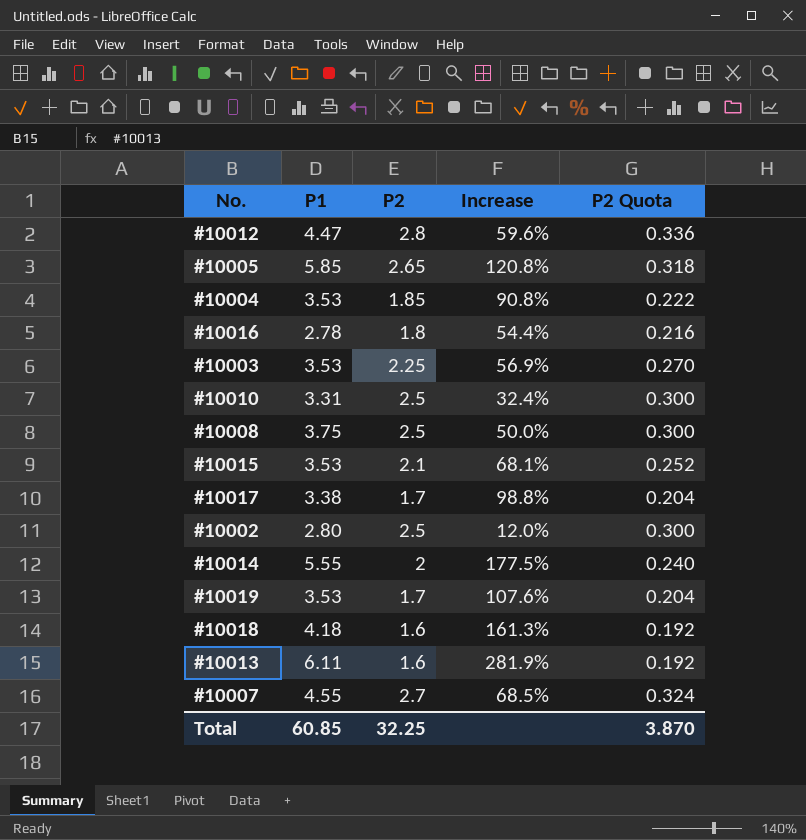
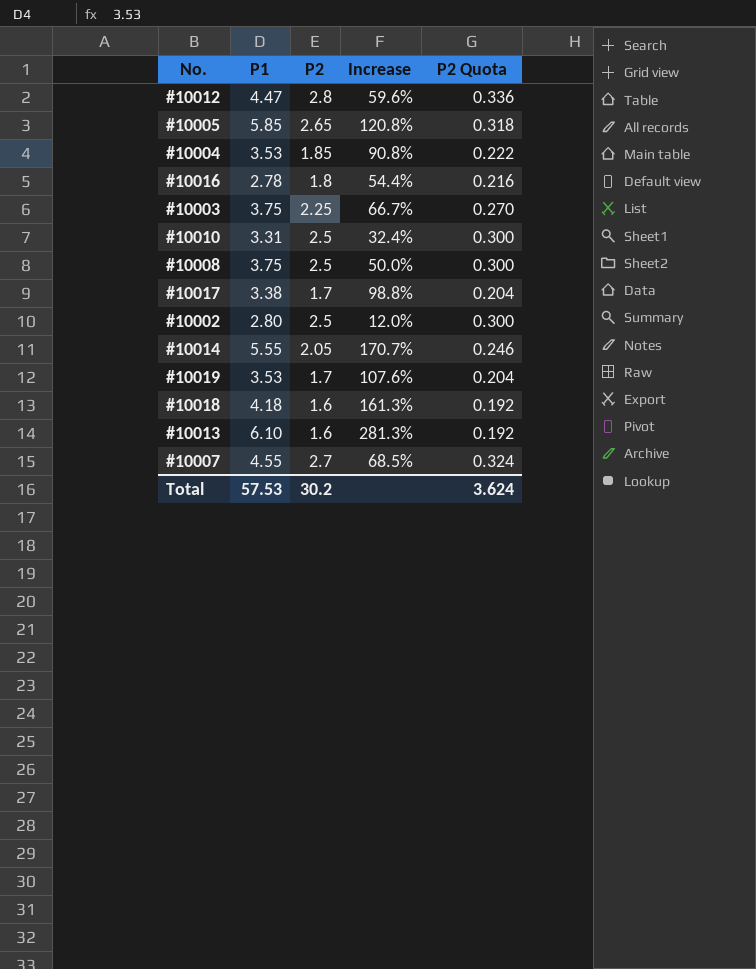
row #10015: 3.53 | 2.1 | 68.1% | 0.252 -> none
#10003 | P1: 3.53 -> 3.75
#10003 | Increase: 56.9% -> 66.7%
#10014 | P2: 2 -> 2.05
#10014 | Increase: 177.5% -> 170.7%
#10014 | P2 Quota: 0.240 -> 0.246
#10013 | P1: 6.11 -> 6.10
#10013 | Increase: 281.9% -> 281.3%
Total | P1: 60.85 -> 57.53
Total | P2: 32.25 -> 30.2
Total | P2 Quota: 3.870 -> 3.624

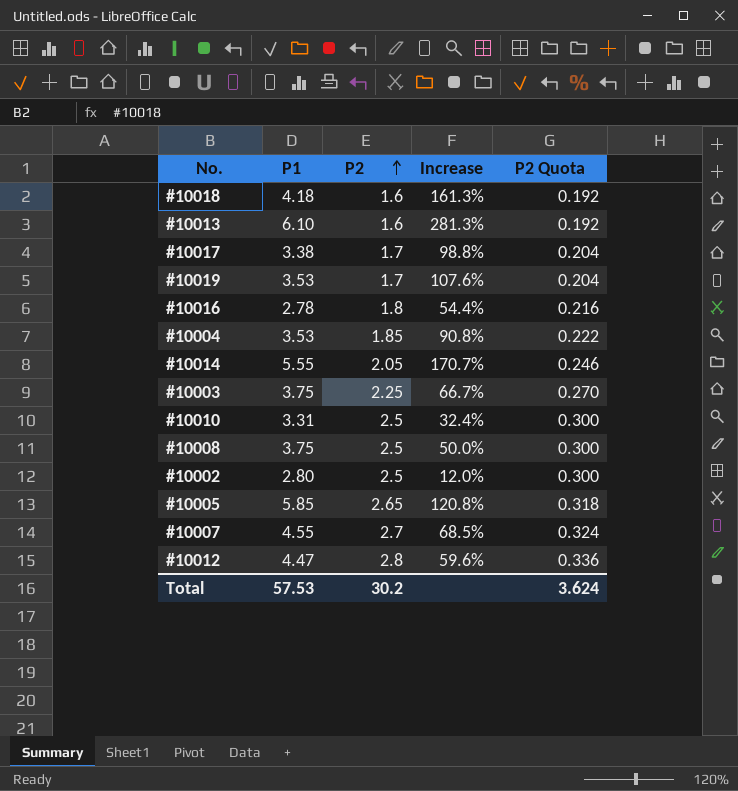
row order: none -> P2 ascending

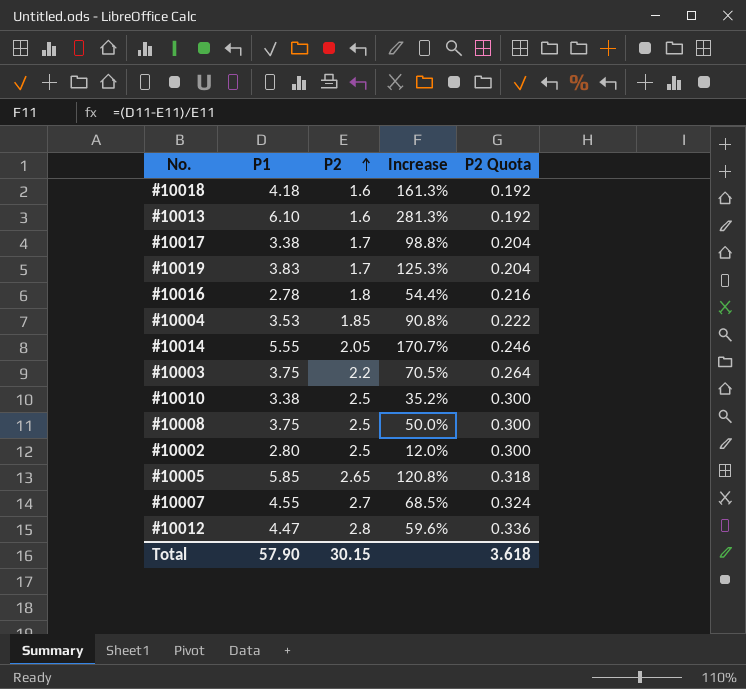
#10019 | P1: 3.53 -> 3.83
#10019 | Increase: 107.6% -> 125.3%
#10003 | P2: 2.25 -> 2.2
#10003 | Increase: 66.7% -> 70.5%
#10003 | P2 Quota: 0.270 -> 0.264
#10010 | P1: 3.31 -> 3.38
#10010 | Increase: 32.4% -> 35.2%
Total | P1: 57.53 -> 57.90
Total | P2: 30.2 -> 30.15
Total | P2 Quota: 3.624 -> 3.618

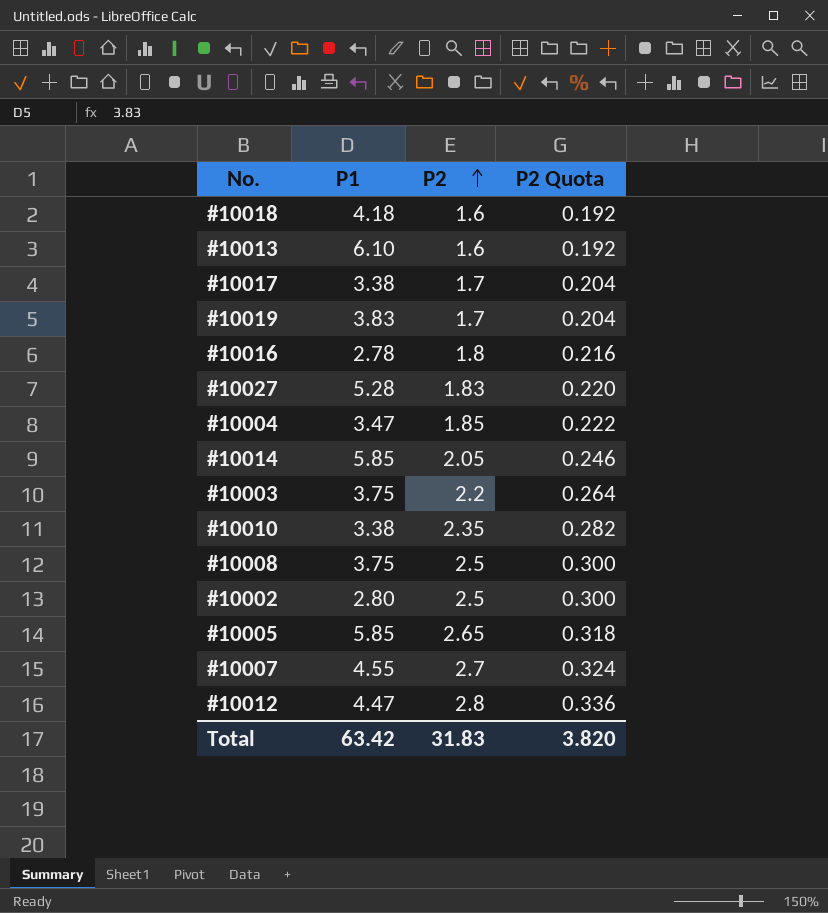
column Increase | formula: ([P1] - [P2]) / [P2] -> none
row #10027: none -> 5.28 | 1.83 | 0.220
#10004 | P1: 3.53 -> 3.47
#10014 | P1: 5.55 -> 5.85
#10010 | P2: 2.5 -> 2.35
#10010 | P2 Quota: 0.300 -> 0.282
Total | P1: 57.90 -> 63.42
Total | P2: 30.15 -> 31.83
Total | P2 Quota: 3.618 -> 3.820

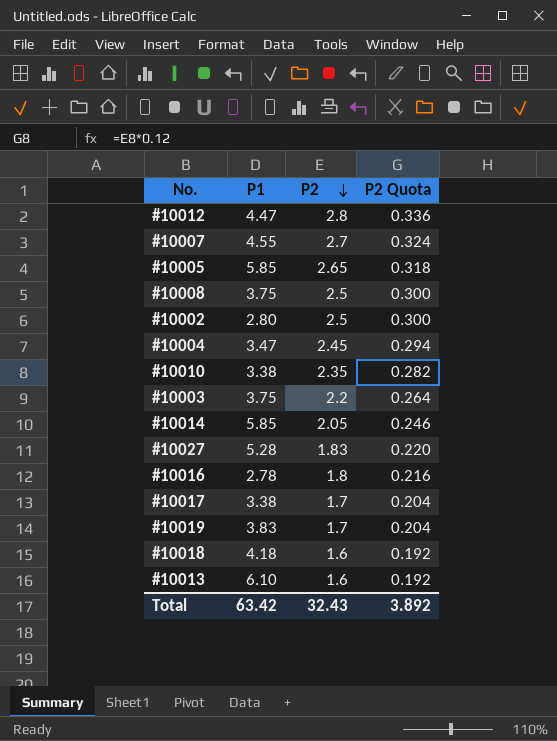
row order: P2 ascending -> P2 descending
#10004 | P2: 1.85 -> 2.45
#10004 | P2 Quota: 0.222 -> 0.294
Total | P2: 31.83 -> 32.43
Total | P2 Quota: 3.820 -> 3.892

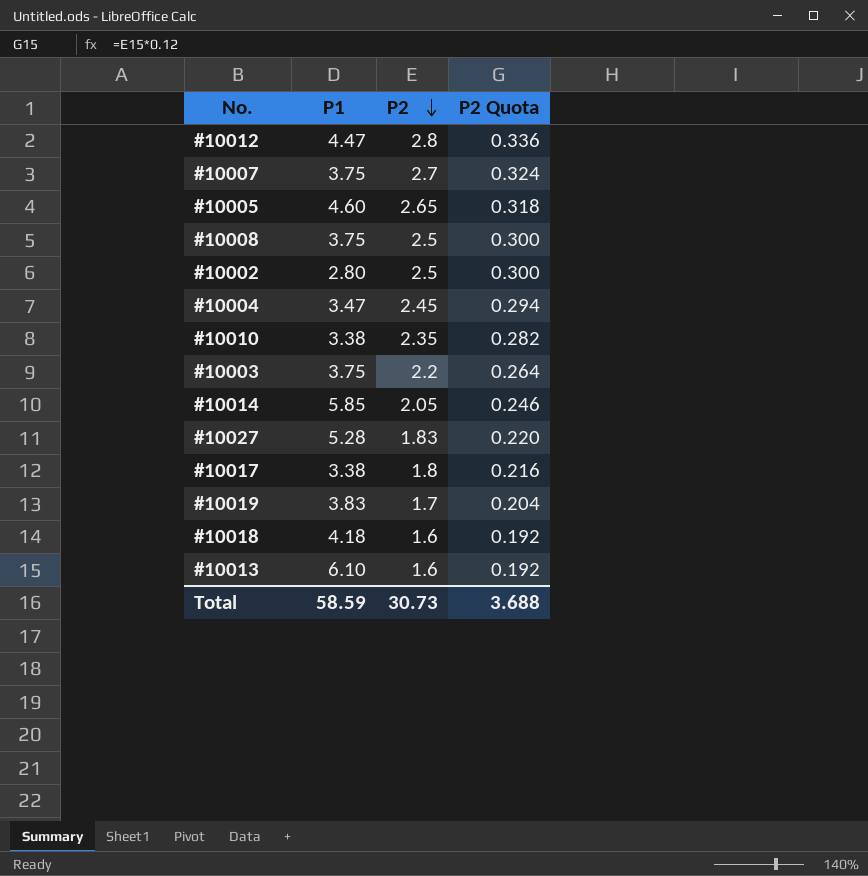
row #10016: 2.78 | 1.8 | 0.216 -> none
#10007 | P1: 4.55 -> 3.75
#10005 | P1: 5.85 -> 4.60
#10017 | P2: 1.7 -> 1.8
#10017 | P2 Quota: 0.204 -> 0.216
Total | P1: 63.42 -> 58.59
Total | P2: 32.43 -> 30.73
Total | P2 Quota: 3.892 -> 3.688

